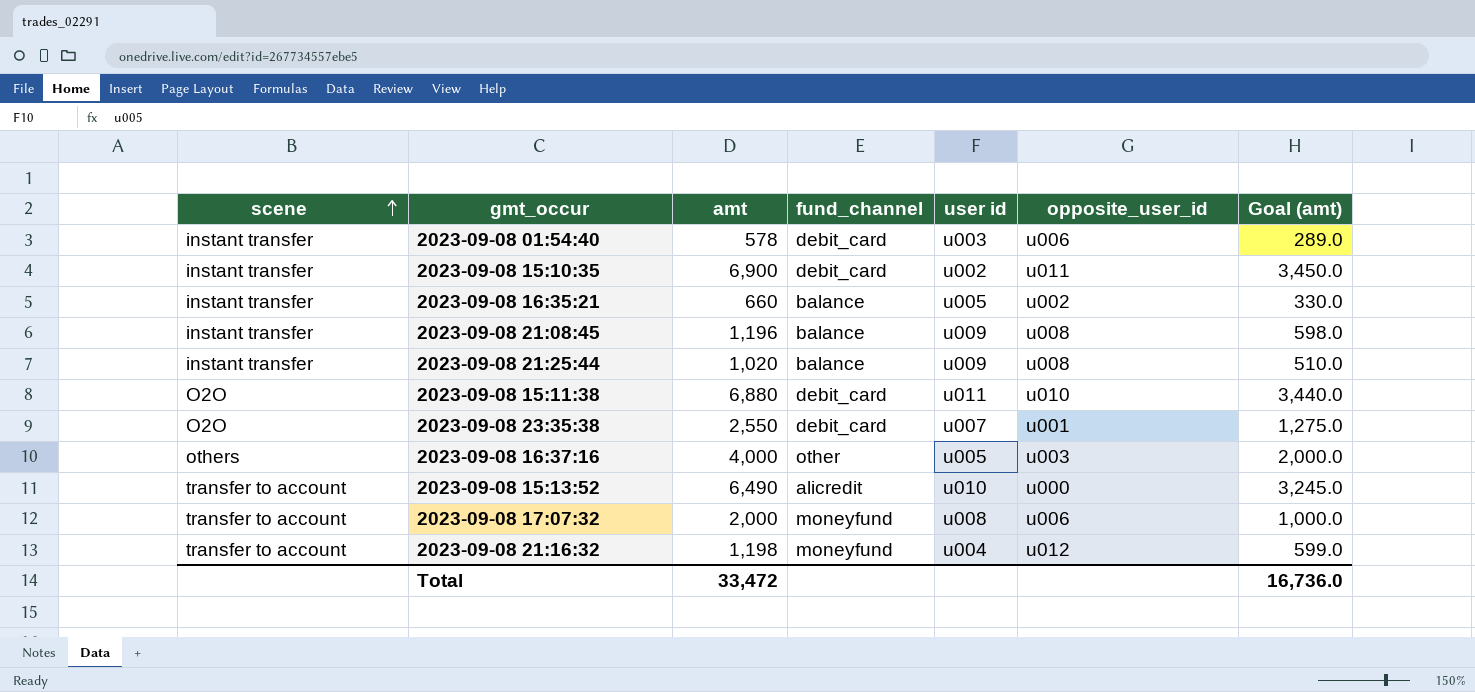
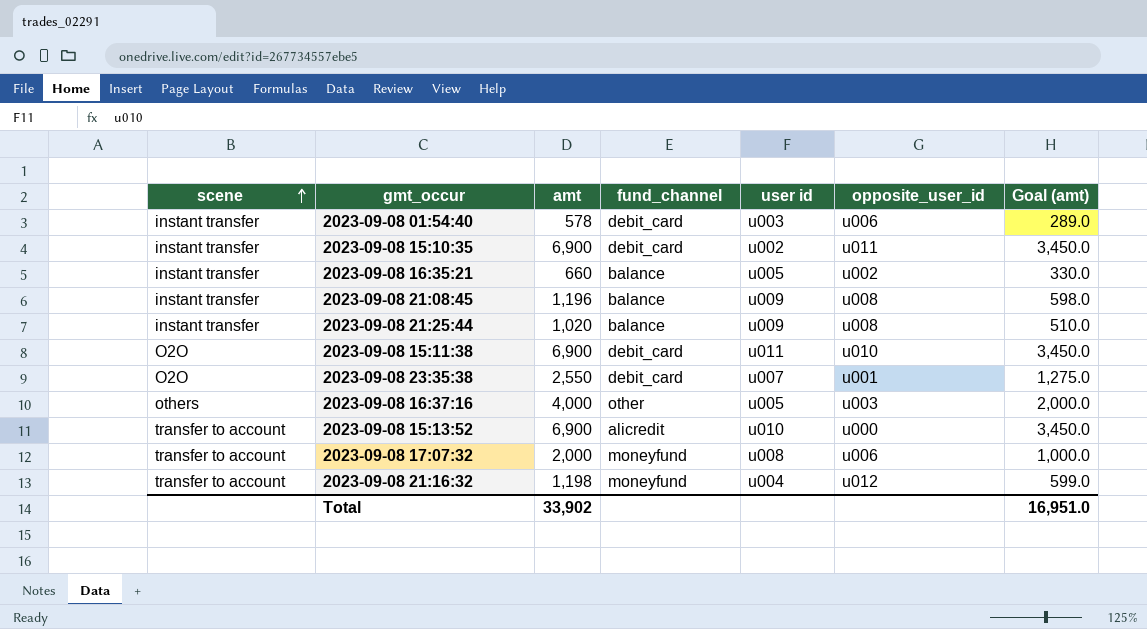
2023-09-08 15:11:38 | amt: 6,880 -> 6,900
2023-09-08 15:11:38 | Goal (amt): 3,440.0 -> 3,450.0
2023-09-08 15:13:52 | amt: 6,490 -> 6,900
2023-09-08 15:13:52 | Goal (amt): 3,245.0 -> 3,450.0
Total | amt: 33,472 -> 33,902
Total | Goal (amt): 16,736.0 -> 16,951.0

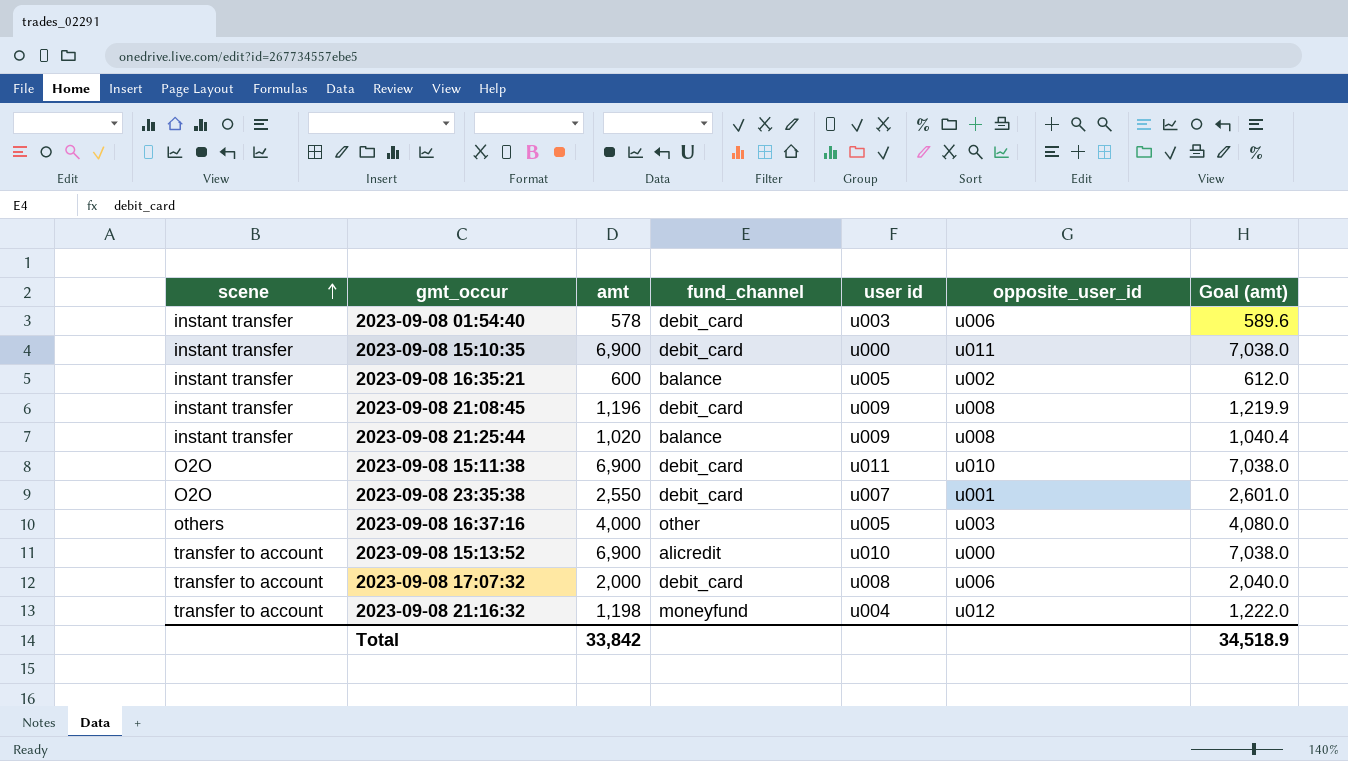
column Goal (amt) | formula: [amt] * 0.5 -> [amt] * 1.02
2023-09-08 15:10:35 | user id: u002 -> u000
2023-09-08 16:35:21 | amt: 660 -> 600
2023-09-08 21:08:45 | fund_channel: balance -> debit_card
2023-09-08 17:07:32 | fund_channel: moneyfund -> debit_card
Total | amt: 33,902 -> 33,842
Total | Goal (amt): 16,951.0 -> 34,518.9

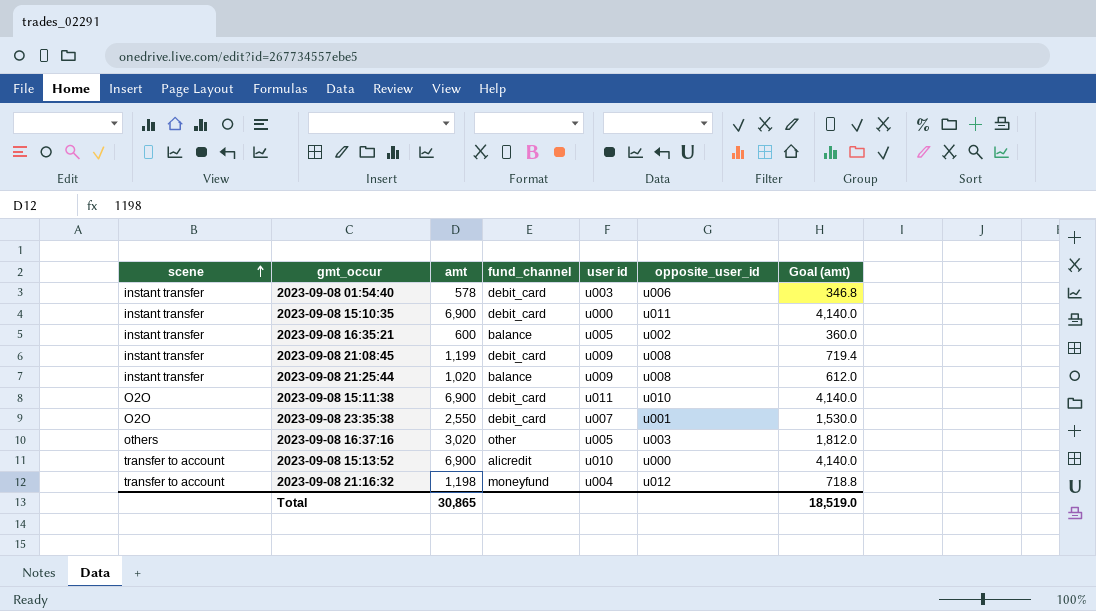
column Goal (amt) | formula: [amt] * 1.02 -> [amt] * 0.6
row 2023-09-08 17:07:32: transfer to account | 2,000 | debit_card | u008 | u006 | 2,040.0 -> none
2023-09-08 21:08:45 | amt: 1,196 -> 1,199
2023-09-08 16:37:16 | amt: 4,000 -> 3,020
Total | amt: 33,842 -> 30,865
Total | Goal (amt): 34,518.9 -> 18,519.0

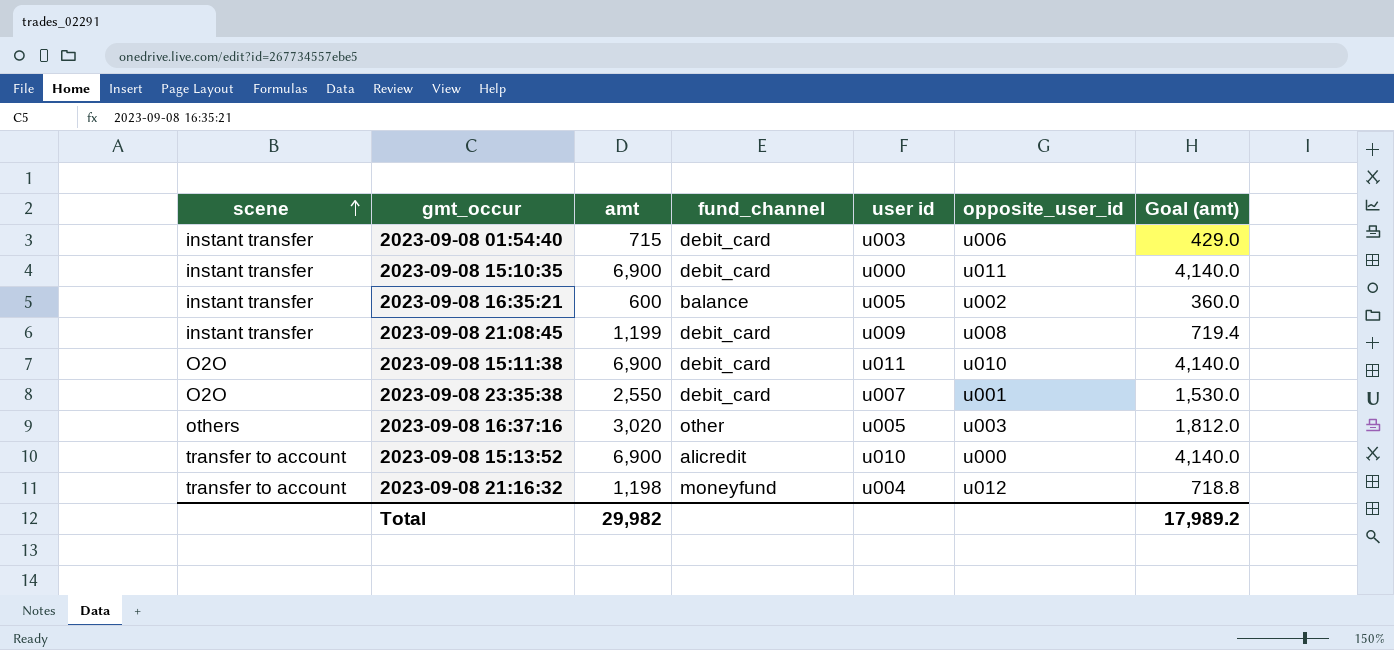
row 2023-09-08 21:25:44: instant transfer | 1,020 | balance | u009 | u008 | 612.0 -> none
2023-09-08 01:54:40 | amt: 578 -> 715
2023-09-08 01:54:40 | Goal (amt): 346.8 -> 429.0
Total | amt: 30,865 -> 29,982
Total | Goal (amt): 18,519.0 -> 17,989.2

